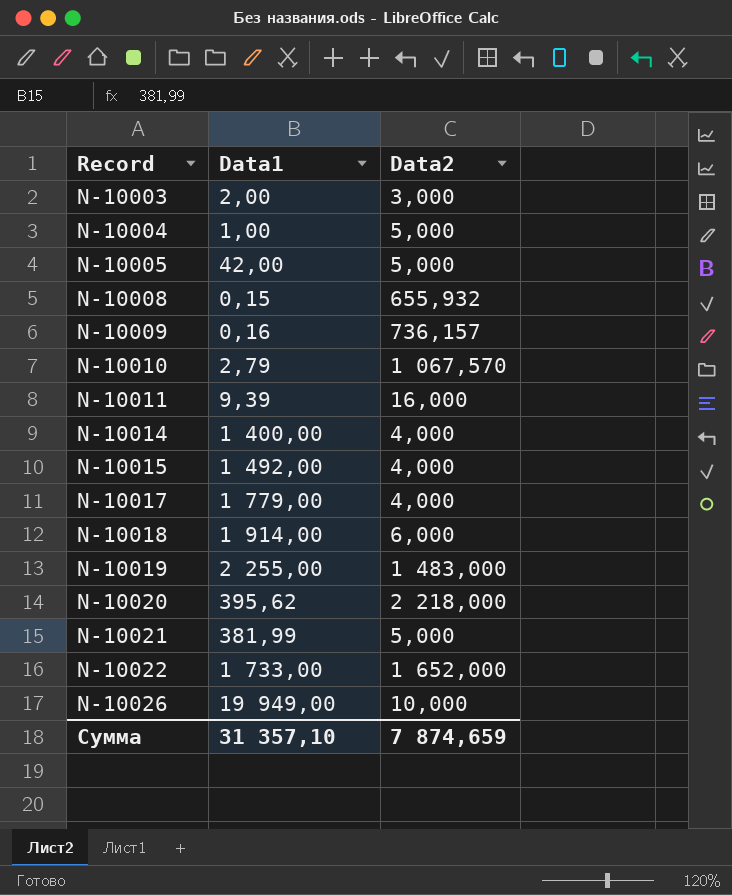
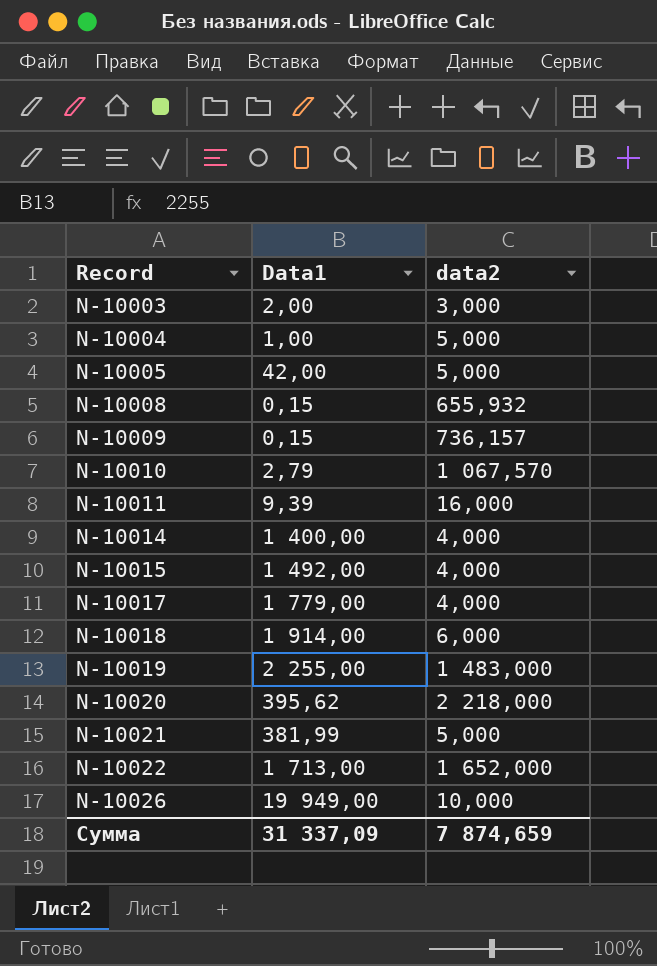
column name: Data2 -> data2
N-10009 | Data1: 0,16 -> 0,15
N-10022 | Data1: 1 733,00 -> 1 713,00
Сумма | Data1: 31 357,10 -> 31 337,09

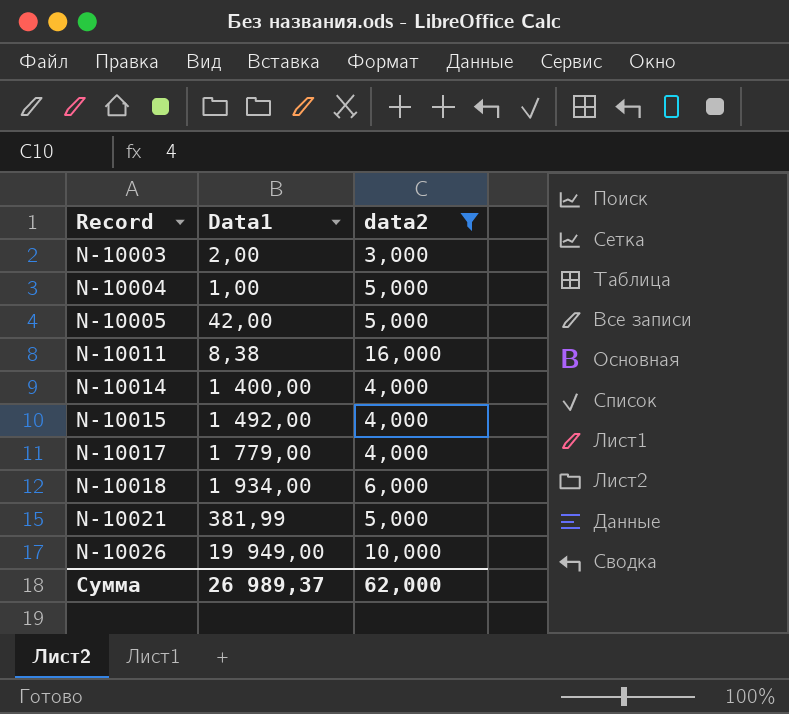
filter: none -> data2 <= 16,000
N-10011 | Data1: 9,39 -> 8,38
N-10018 | Data1: 1 914,00 -> 1 934,00
Сумма | Data1: 31 337,09 -> 26 989,37
Сумма | data2: 7 874,659 -> 62,000

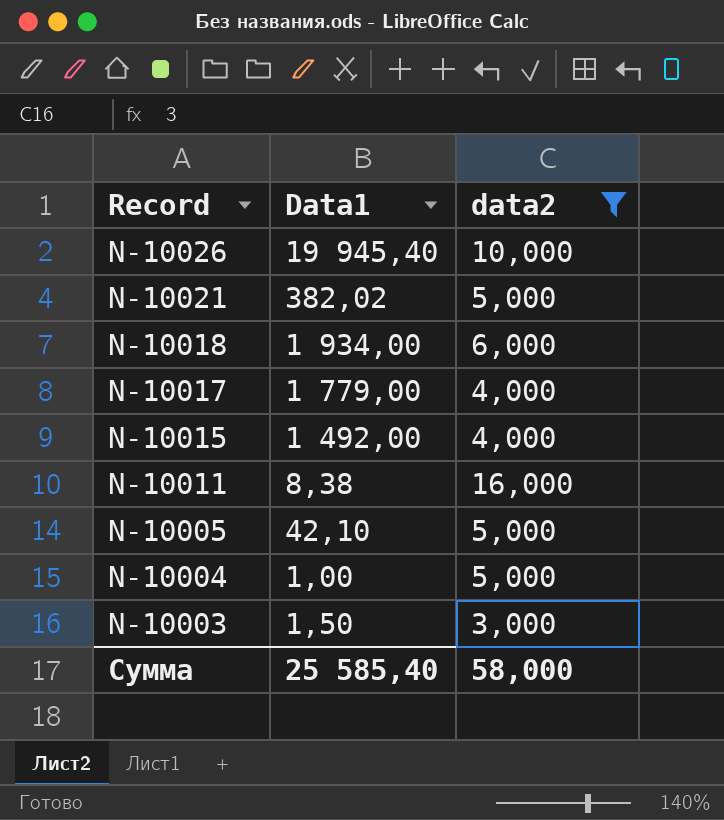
row order: Record ascending -> Record descending
row N-10014: 1 400,00 | 4,000 -> none
N-10026 | Data1: 19 949,00 -> 19 945,40
N-10021 | Data1: 381,99 -> 382,02
N-10005 | Data1: 42,00 -> 42,10
N-10003 | Data1: 2,00 -> 1,50
Сумма | Data1: 26 989,37 -> 25 585,40
Сумма | data2: 62,000 -> 58,000

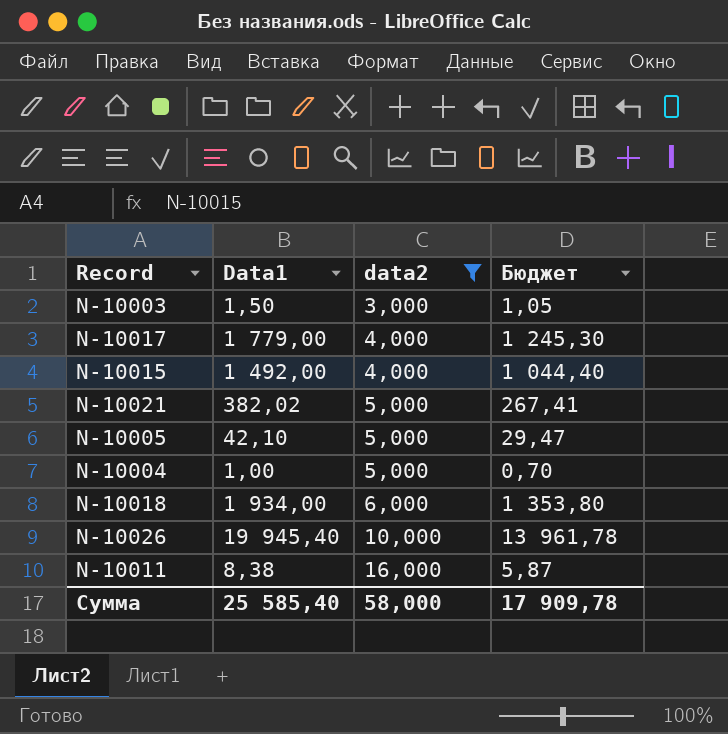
row order: Record descending -> data2 ascending
column Бюджет | formula: none -> [Data1] * 0,7

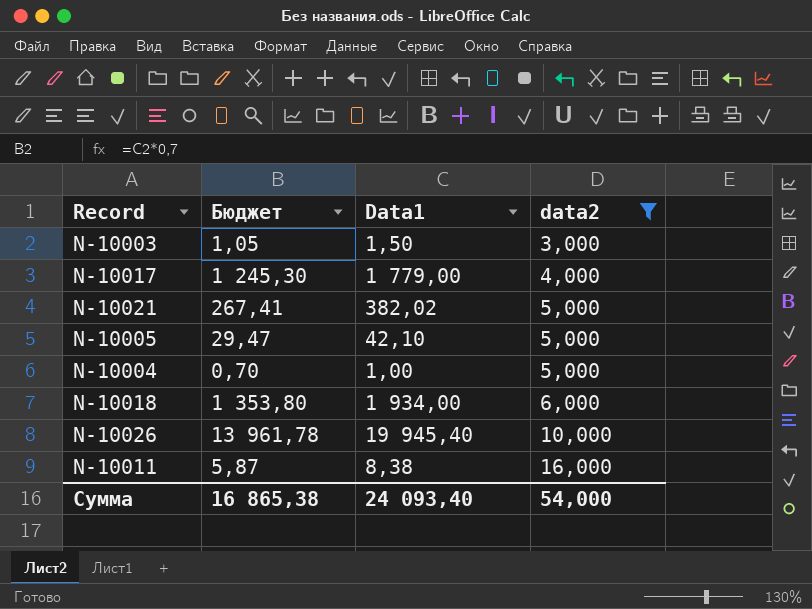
column Бюджет | position: 4 -> 2
row N-10015: 1 492,00 | 4,000 | 1 044,40 -> none
Сумма | Бюджет: 17 909,78 -> 16 865,38
Сумма | Data1: 25 585,40 -> 24 093,40
Сумма | data2: 58,000 -> 54,000

